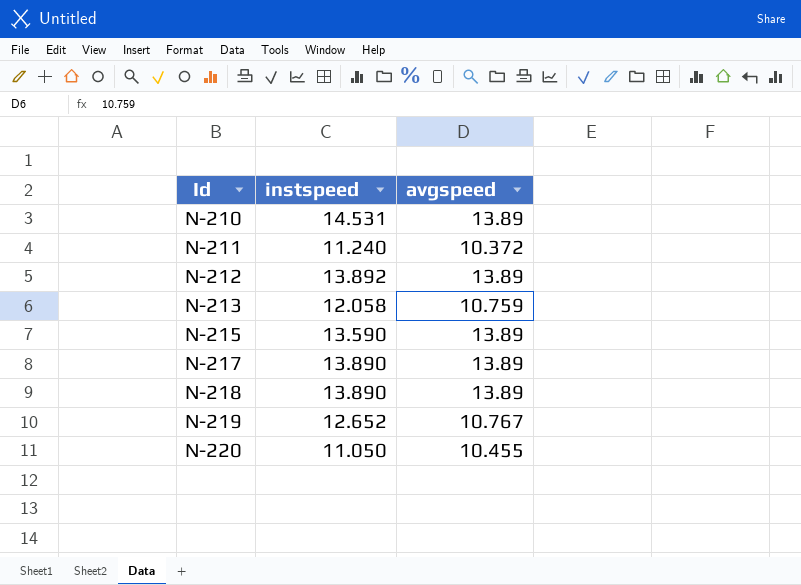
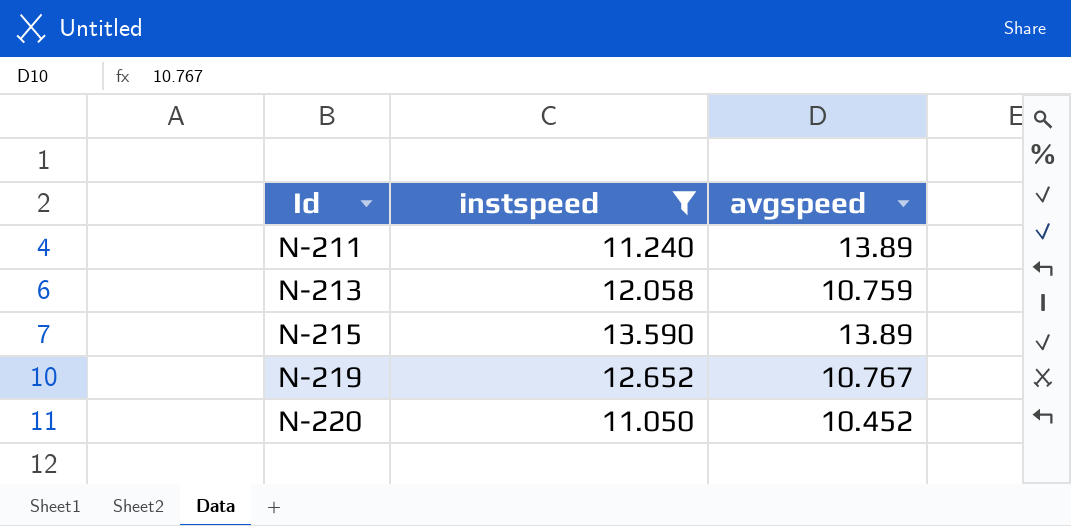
filter: none -> instspeed <= 13.590
N-211 | avgspeed: 10.372 -> 13.89
N-220 | avgspeed: 10.455 -> 10.452

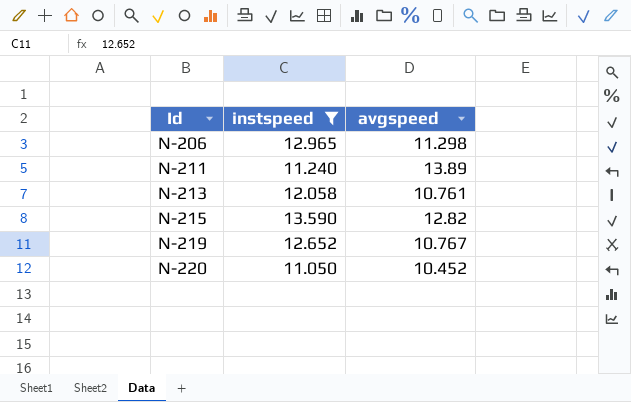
row N-206: none -> 12.965 | 11.298
N-213 | avgspeed: 10.759 -> 10.761
N-215 | avgspeed: 13.89 -> 12.82

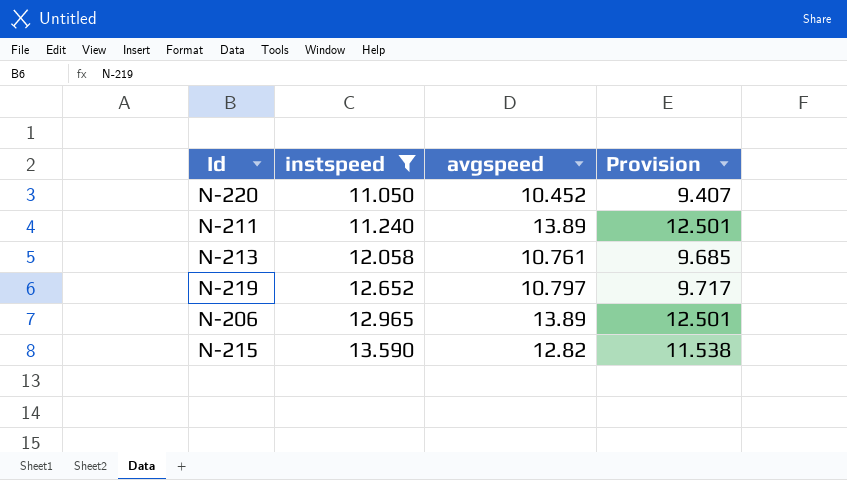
row order: Id ascending -> instspeed ascending
column Provision | formula: none -> [avgspeed] * 0.9
N-219 | avgspeed: 10.767 -> 10.797
N-206 | avgspeed: 11.298 -> 13.89

